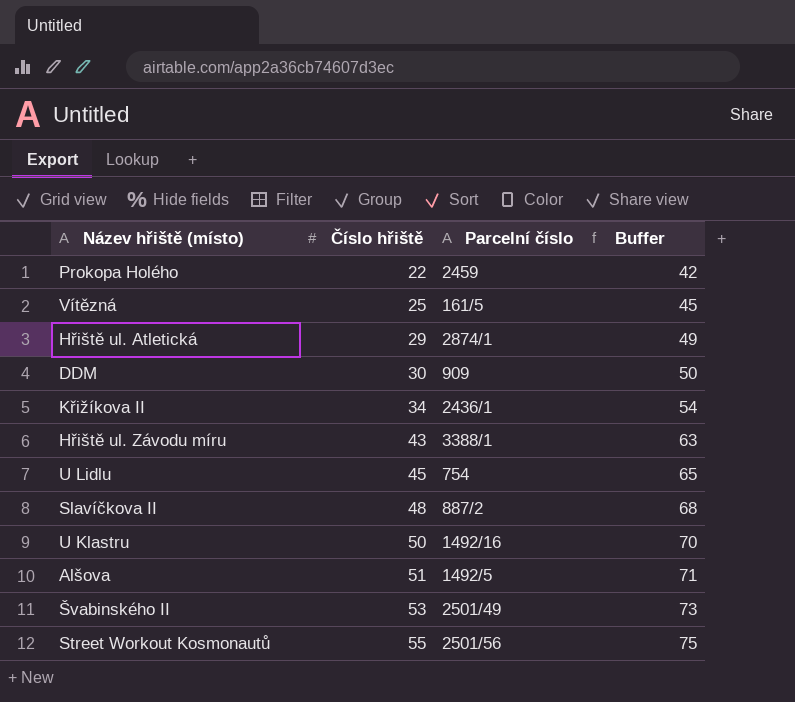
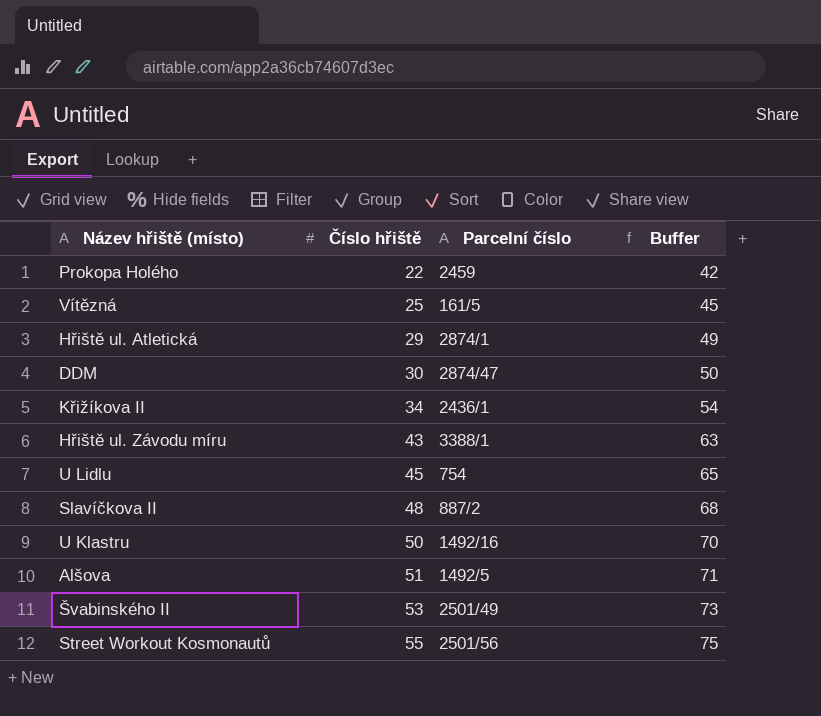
DDM | Parcelní číslo: 909 -> 2874/47

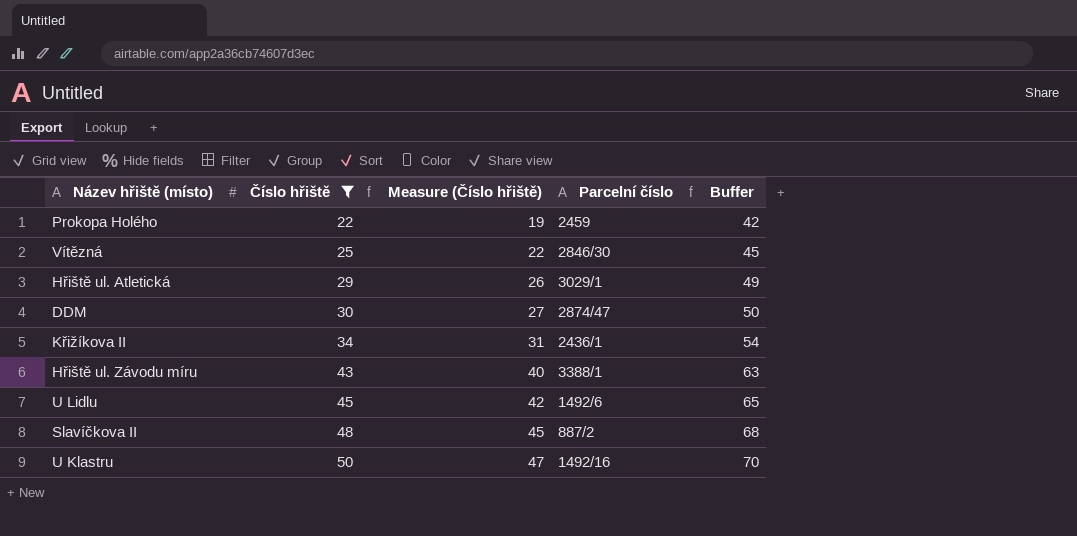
filter: none -> Číslo hřiště <= 50
column Measure (Číslo hřiště) | formula: none -> [Číslo hřiště] - 3
Vítězná | Parcelní číslo: 161/5 -> 2846/30
Hřiště ul. Atletická | Parcelní číslo: 2874/1 -> 3029/1
U Lidlu | Parcelní číslo: 754 -> 1492/6

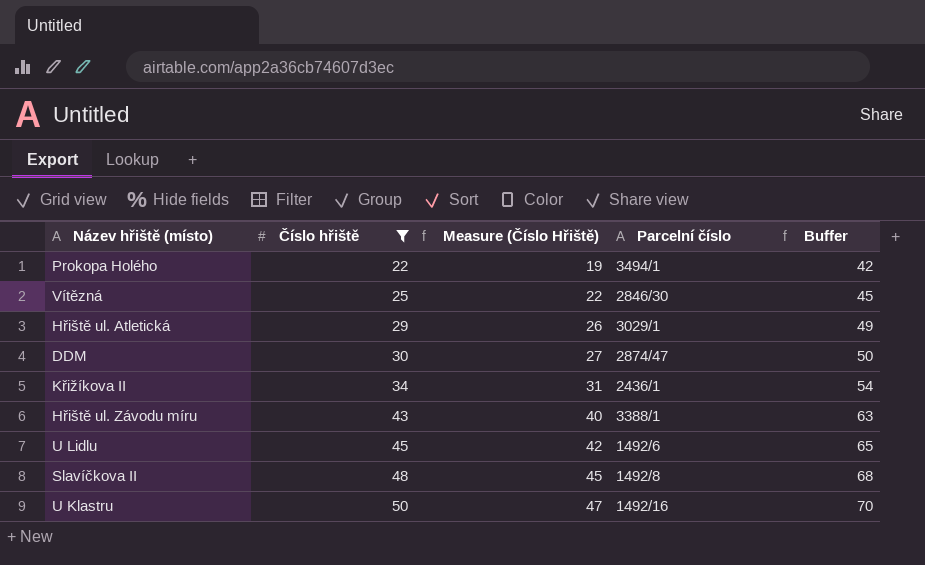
column name: Measure (Číslo hřiště) -> Measure (Číslo Hřiště)
Prokopa Holého | Parcelní číslo: 2459 -> 3494/1
Slavíčkova II | Parcelní číslo: 887/2 -> 1492/8

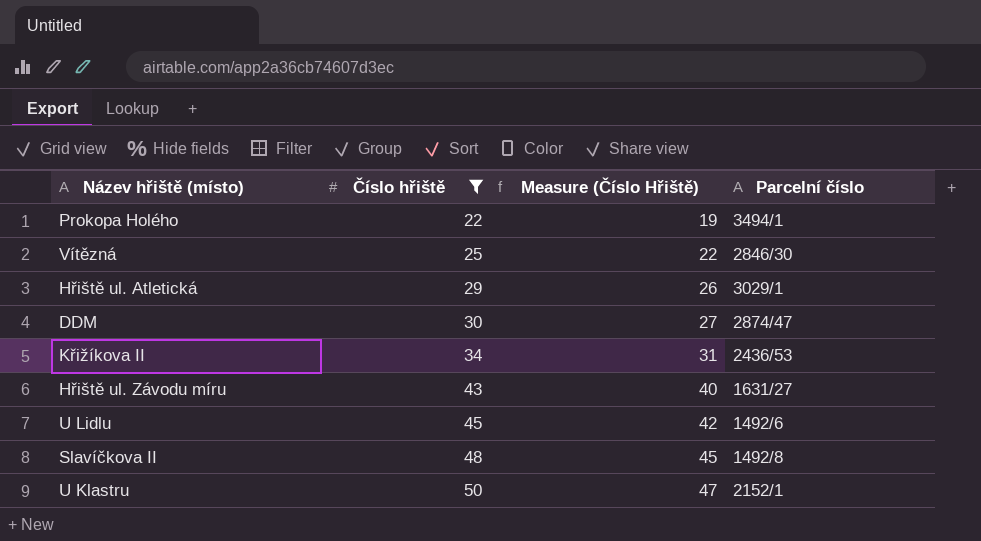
column Buffer | formula: [Číslo hřiště] + 20 -> none
Křižíkova II | Parcelní číslo: 2436/1 -> 2436/53
Hřiště ul. Závodu míru | Parcelní číslo: 3388/1 -> 1631/27
U Klastru | Parcelní číslo: 1492/16 -> 2152/1

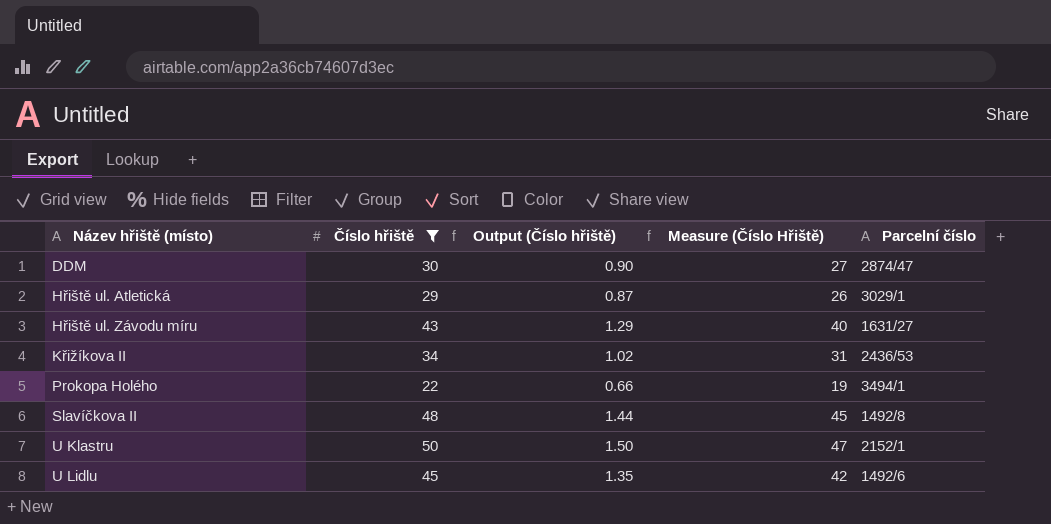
row order: Číslo hřiště ascending -> Název hřiště (místo) ascending
column Output (Číslo hřiště) | formula: none -> [Číslo hřiště] * 0.03
row Vítězná: 25 | 22 | 2846/30 -> none

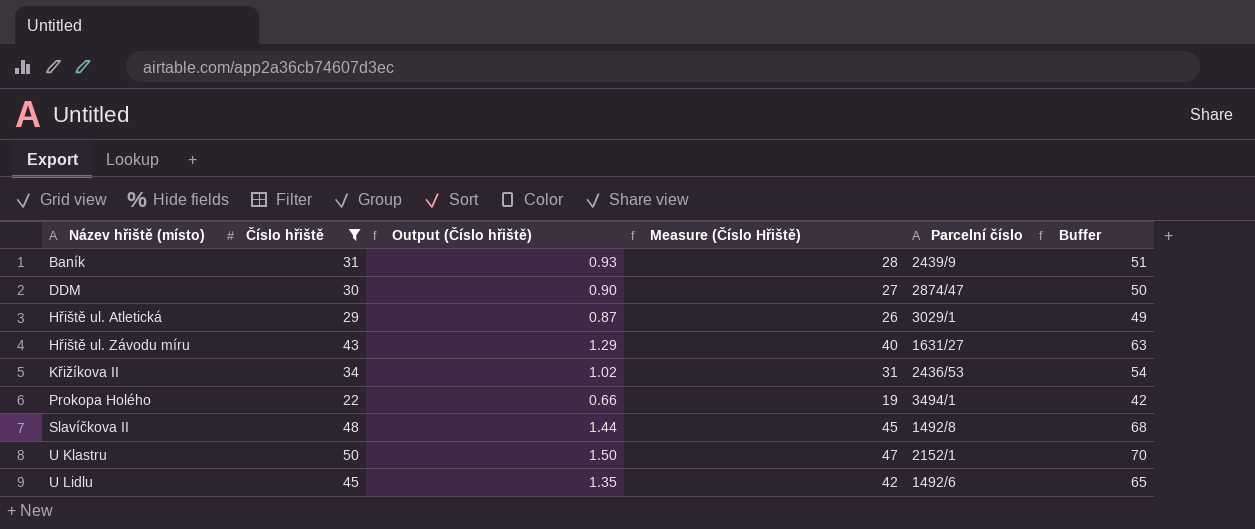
column Buffer | formula: none -> [Číslo hřiště] + 20
row Baník: none -> 31 | 0.93 | 28 | 2439/9 | 51

